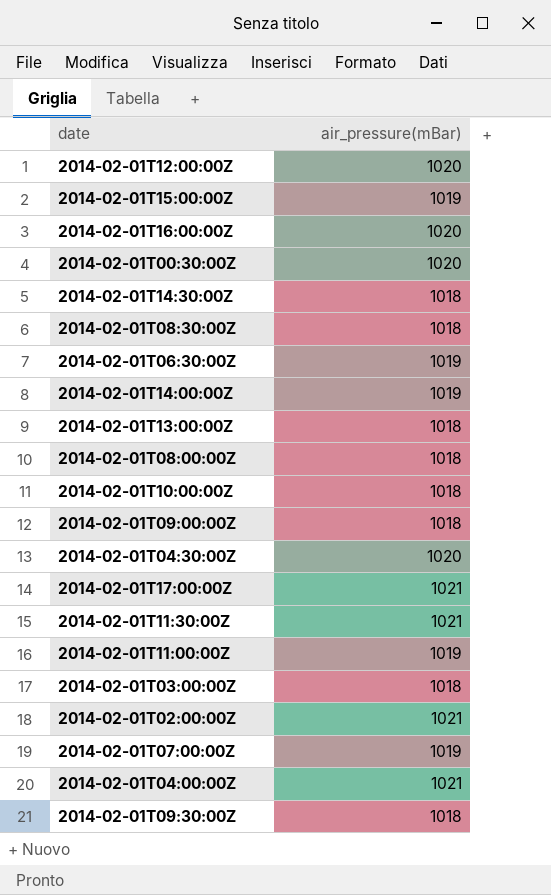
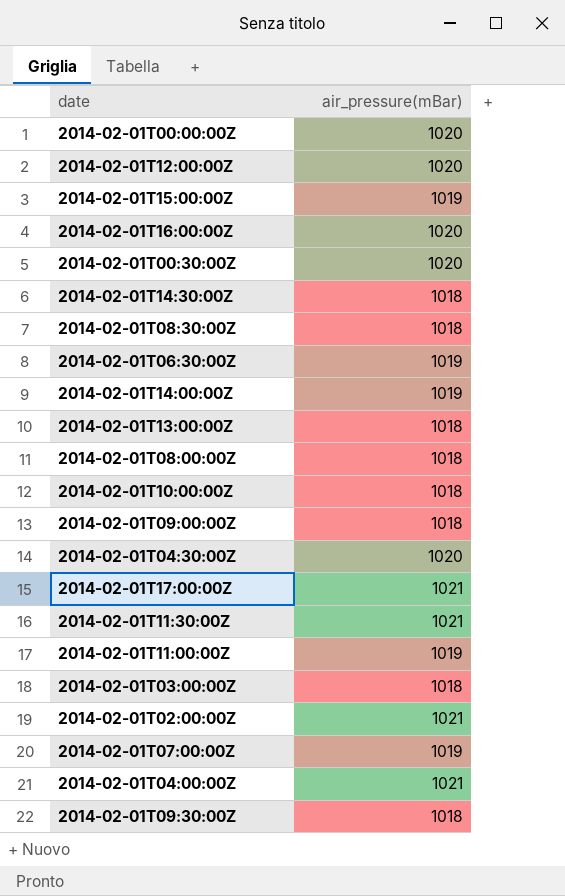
row 2014-02-01T00:00:00Z: none -> 1020

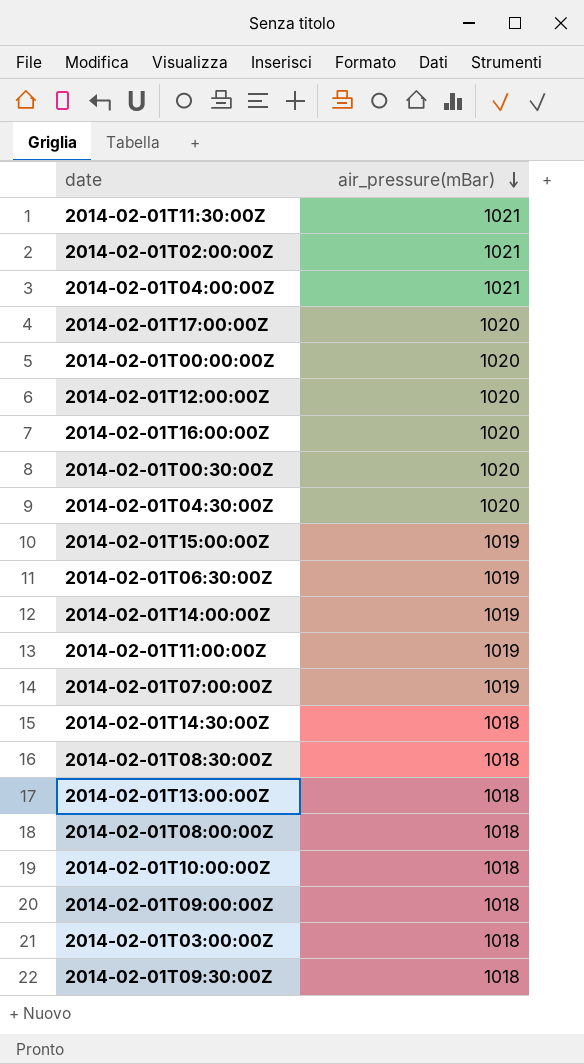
row order: none -> air_pressure(mBar) descending
2014-02-01T17:00:00Z | air_pressure(mBar): 1021 -> 1020

